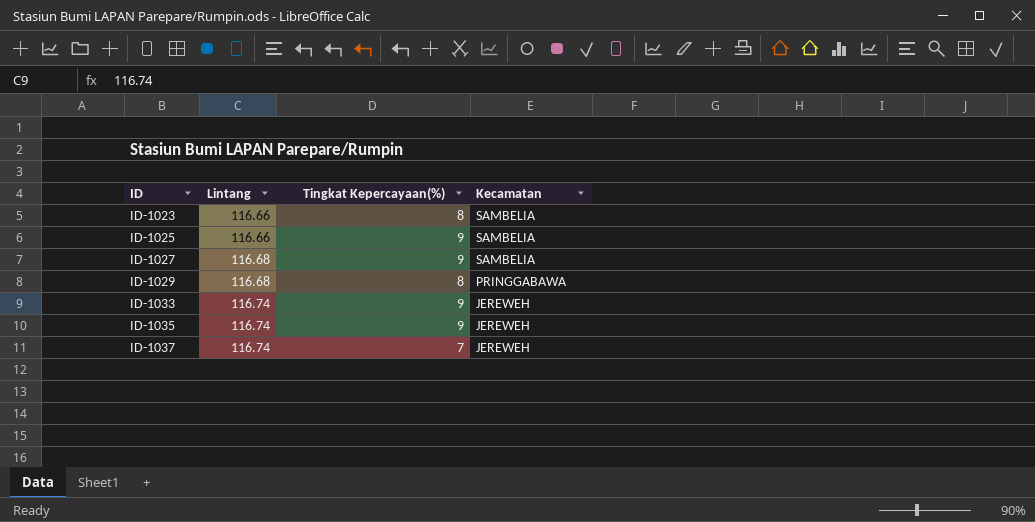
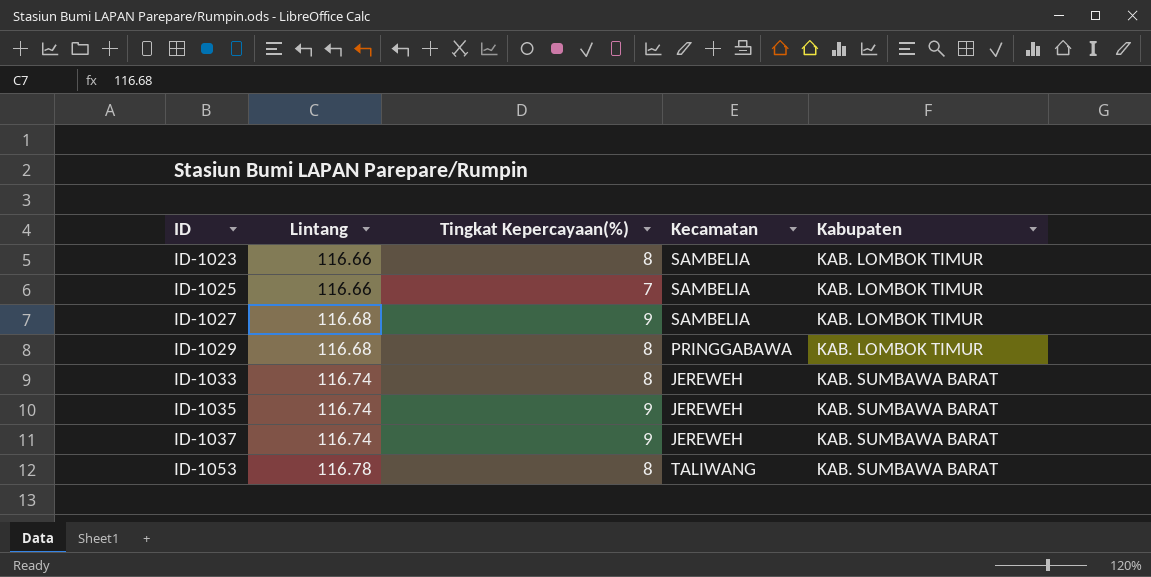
column Kabupaten | position: none -> 5
ID-1025 | Tingkat Kepercayaan(%): 9 -> 7
ID-1033 | Tingkat Kepercayaan(%): 9 -> 8
ID-1037 | Tingkat Kepercayaan(%): 7 -> 9
row ID-1053: none -> 116.78 | 8 | TALIWANG | KAB. SUMBAWA BARAT

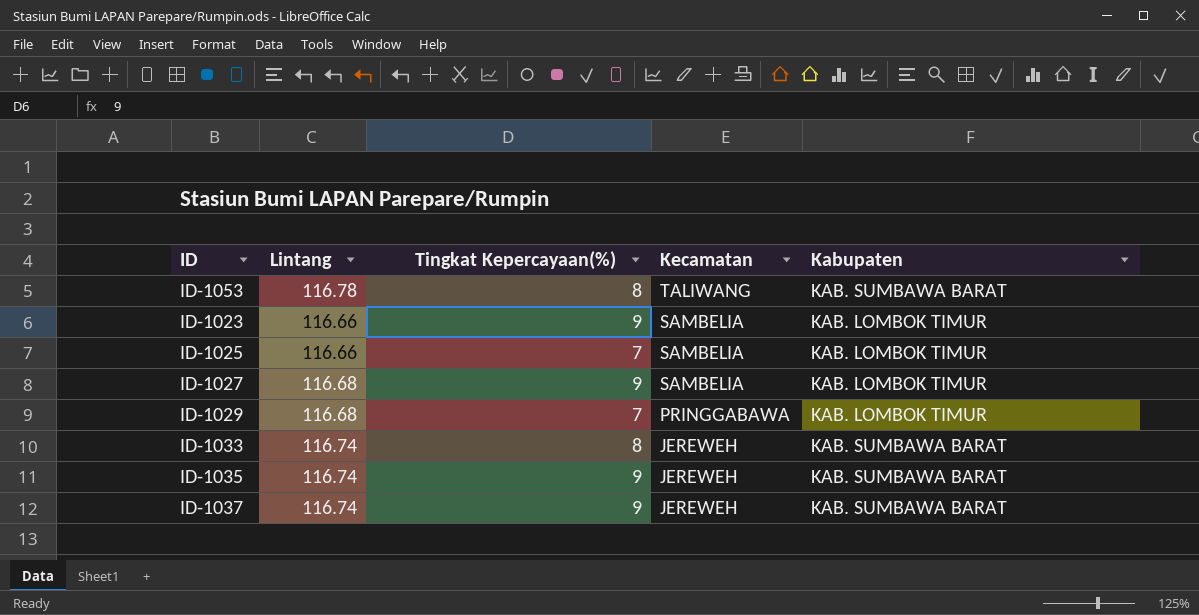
row order: ID ascending -> Kecamatan descending
ID-1023 | Tingkat Kepercayaan(%): 8 -> 9
ID-1029 | Tingkat Kepercayaan(%): 8 -> 7

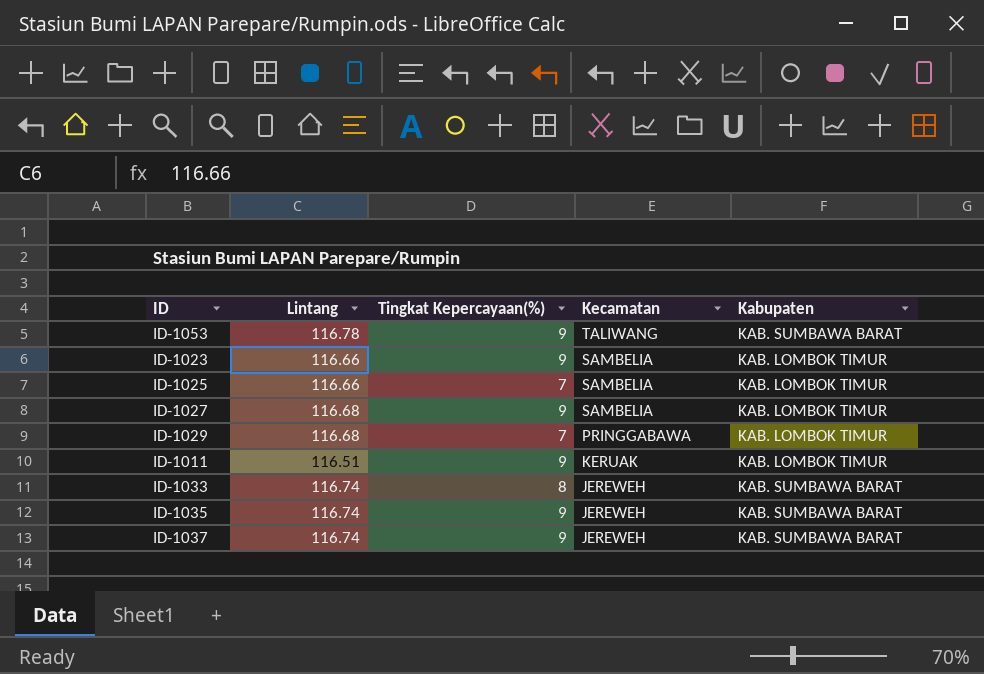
ID-1053 | Tingkat Kepercayaan(%): 8 -> 9
row ID-1011: none -> 116.51 | 9 | KERUAK | KAB. LOMBOK TIMUR

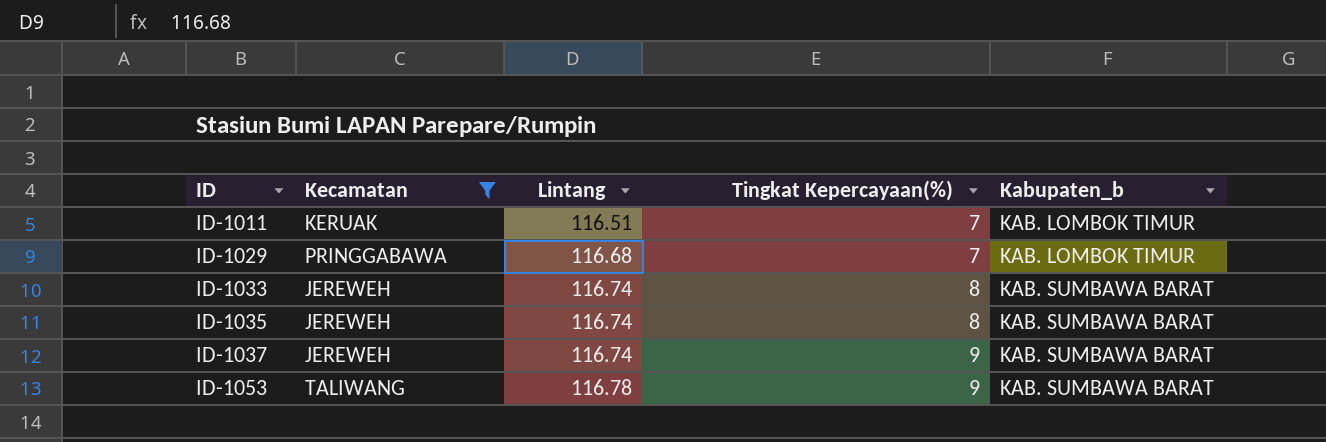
filter: none -> Kecamatan != SAMBELIA
row order: Kecamatan descending -> ID ascending
column Kecamatan | position: 4 -> 2
column name: Kabupaten -> Kabupaten_b
ID-1011 | Tingkat Kepercayaan(%): 9 -> 7
ID-1035 | Tingkat Kepercayaan(%): 9 -> 8

